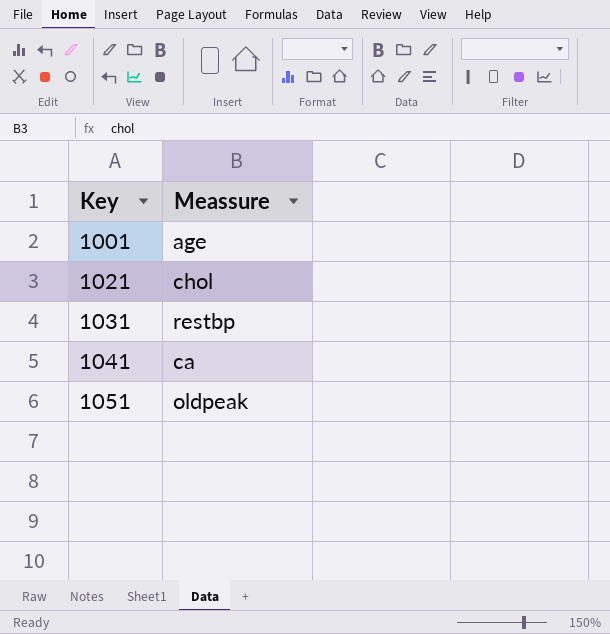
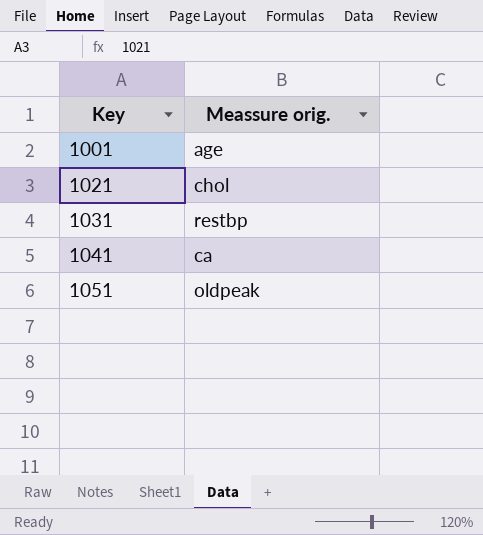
column name: Meassure -> Meassure orig.

